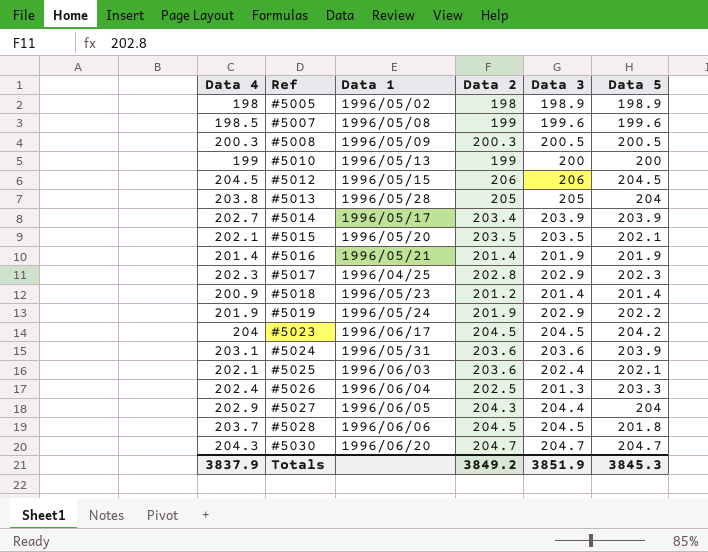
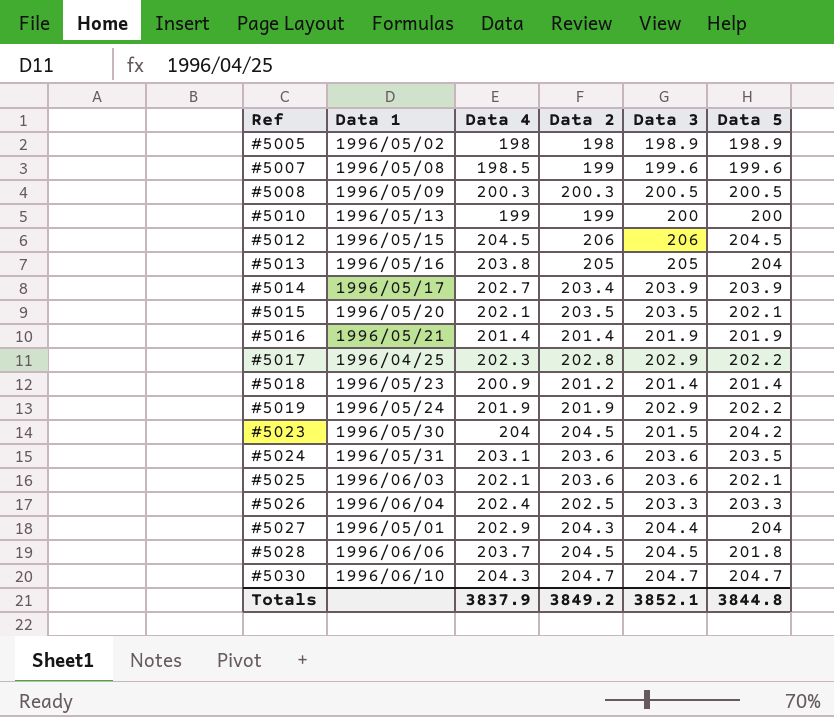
column Data 4 | position: 1 -> 3
#5013 | Data 1: 1996/05/28 -> 1996/05/16
#5017 | Data 5: 202.3 -> 202.2
#5023 | Data 1: 1996/06/17 -> 1996/05/30
#5023 | Data 3: 204.5 -> 201.5
#5024 | Data 5: 203.9 -> 203.5
#5025 | Data 3: 202.4 -> 203.6
#5026 | Data 3: 201.3 -> 203.3
#5027 | Data 1: 1996/06/05 -> 1996/05/01
#5030 | Data 1: 1996/06/20 -> 1996/06/10
Totals | Data 3: 3851.9 -> 3852.1
Totals | Data 5: 3845.3 -> 3844.8

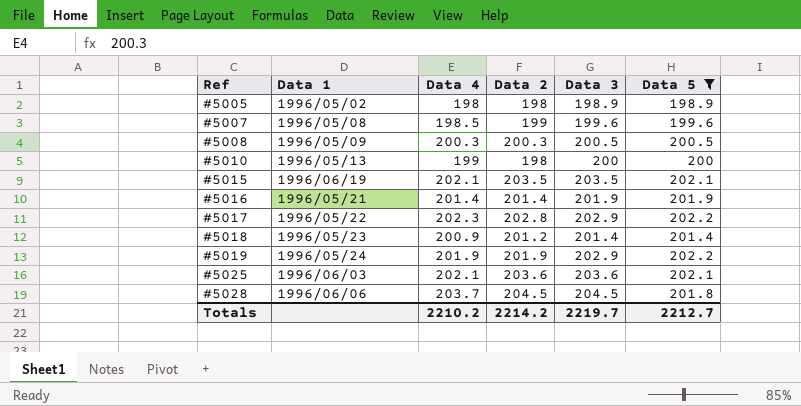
filter: none -> Data 5 <= 202.2
#5010 | Data 2: 199 -> 198
#5015 | Data 1: 1996/05/20 -> 1996/06/19
#5017 | Data 1: 1996/04/25 -> 1996/05/22
Totals | Data 4: 3837.9 -> 2210.2
Totals | Data 2: 3849.2 -> 2214.2
Totals | Data 3: 3852.1 -> 2219.7
Totals | Data 5: 3844.8 -> 2212.7

